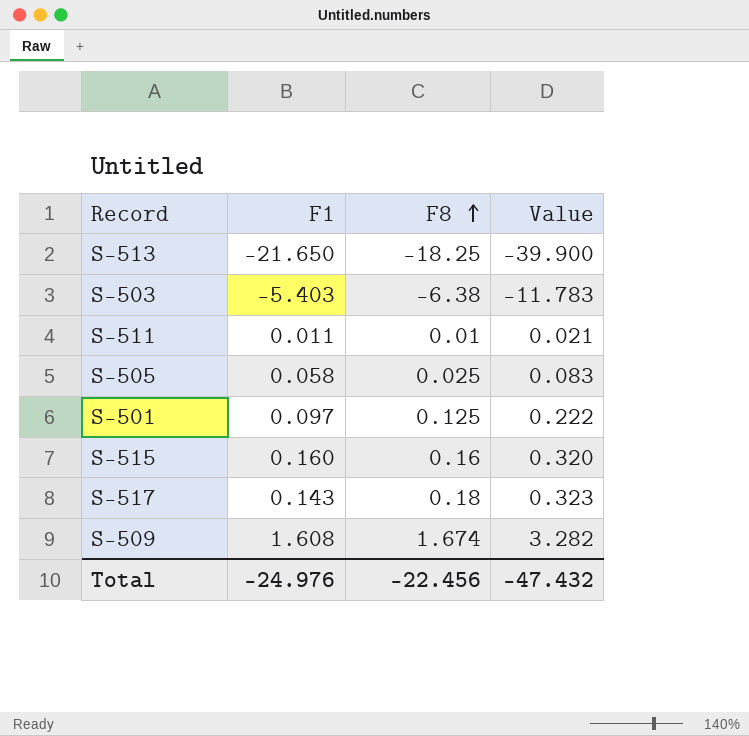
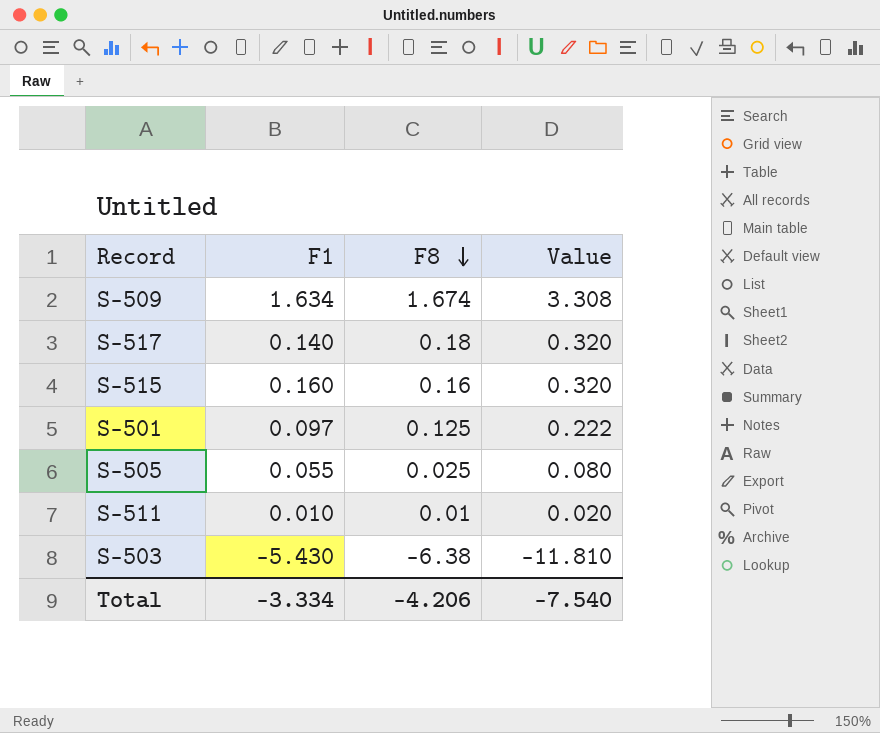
row order: F8 ascending -> F8 descending
row S-513: -21.650 | -18.25 | -39.900 -> none
S-509 | F1: 1.608 -> 1.634
S-509 | Value: 3.282 -> 3.308
S-517 | F1: 0.143 -> 0.140
S-517 | Value: 0.323 -> 0.320
S-505 | F1: 0.058 -> 0.055
S-505 | Value: 0.083 -> 0.080
S-511 | F1: 0.011 -> 0.010
S-511 | Value: 0.021 -> 0.020
S-503 | F1: -5.403 -> -5.430
S-503 | Value: -11.783 -> -11.810
Total | F1: -24.976 -> -3.334
Total | F8: -22.456 -> -4.206
Total | Value: -47.432 -> -7.540

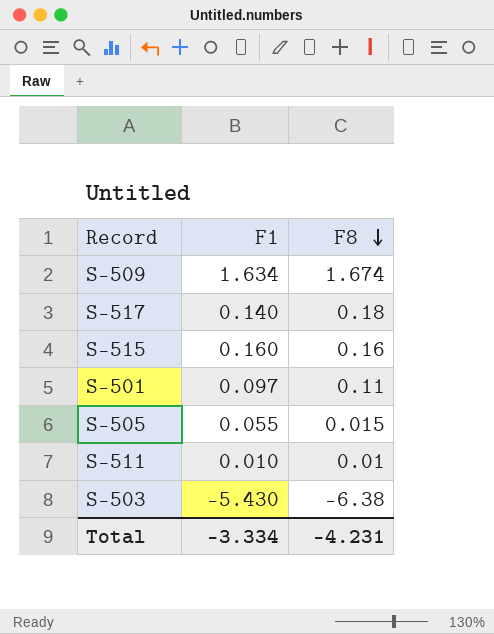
column Value | formula: [F1] + [F8] -> none
S-501 | F8: 0.125 -> 0.11
S-505 | F8: 0.025 -> 0.015
Total | F8: -4.206 -> -4.231

